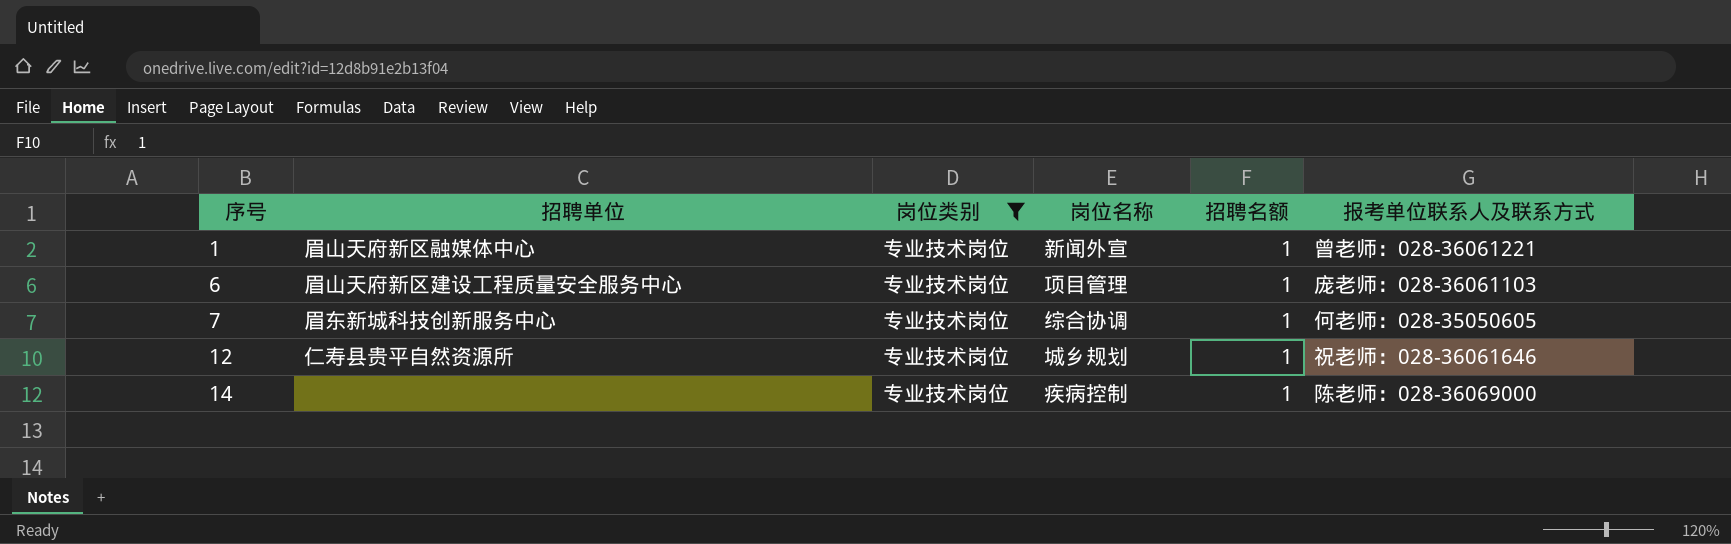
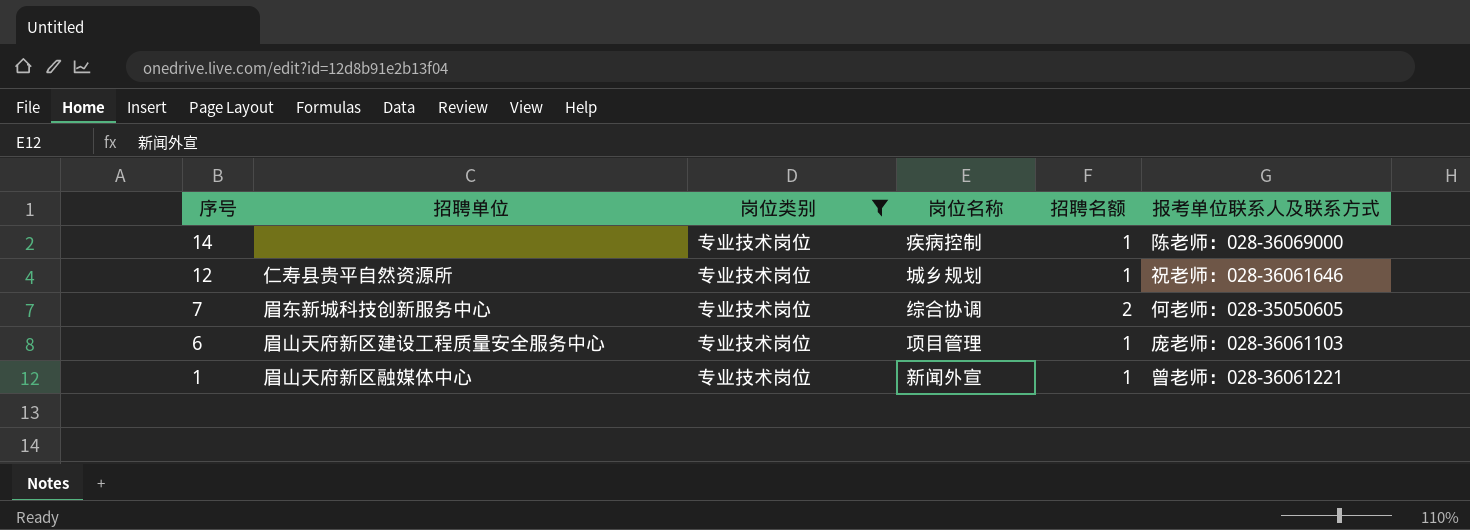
row order: 序号 ascending -> 序号 descending
7 | 招聘名额: 1 -> 2

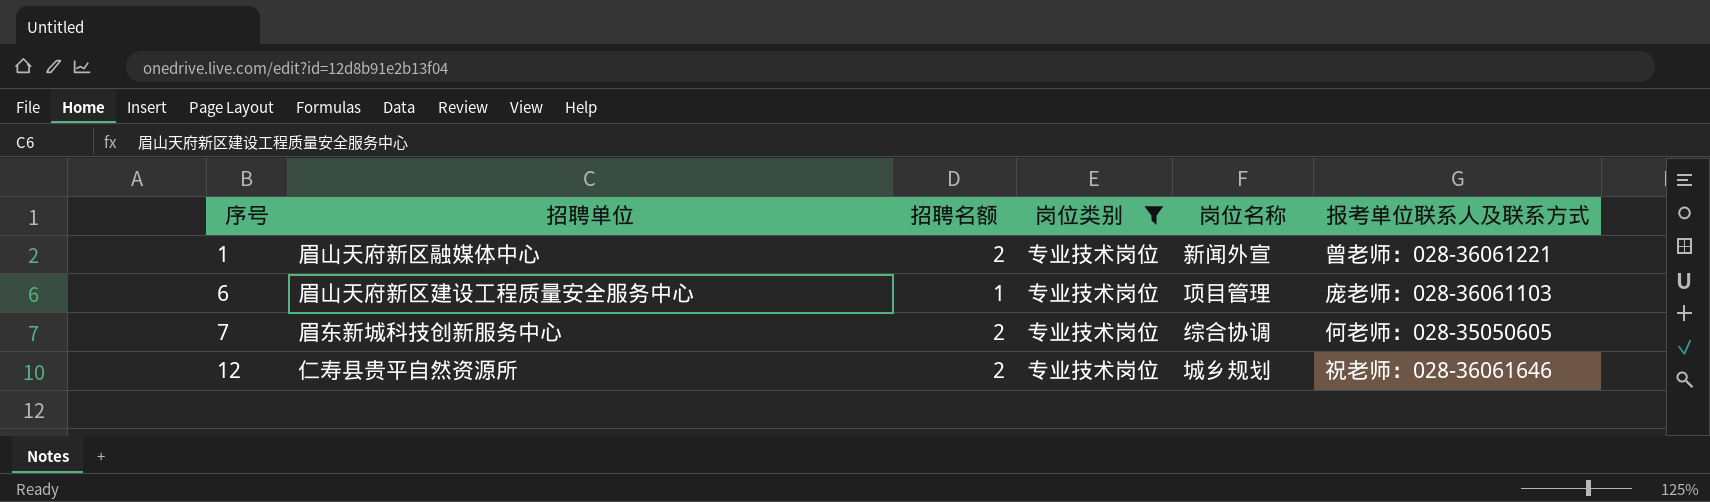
row order: 序号 descending -> 序号 ascending
column 招聘名额 | position: 5 -> 3
row 14: none | 专业技术岗位 | 疾病控制 | 1 | 陈老师：028-36069000 -> none
1 | 招聘名额: 1 -> 2
12 | 招聘名额: 1 -> 2

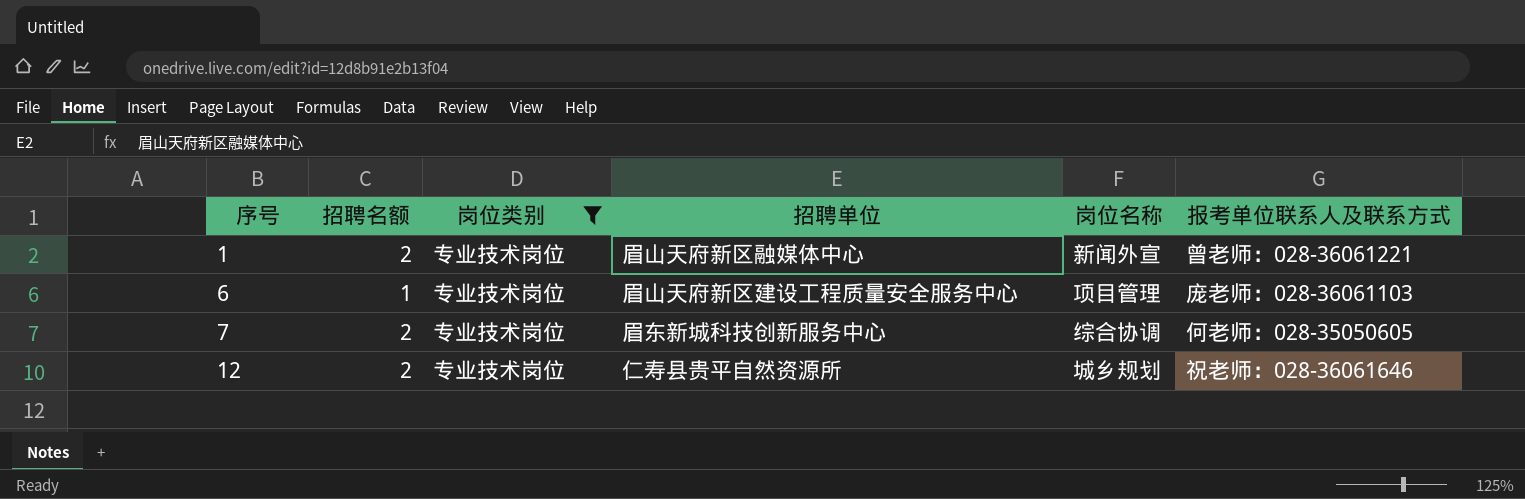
column 招聘单位 | position: 2 -> 4

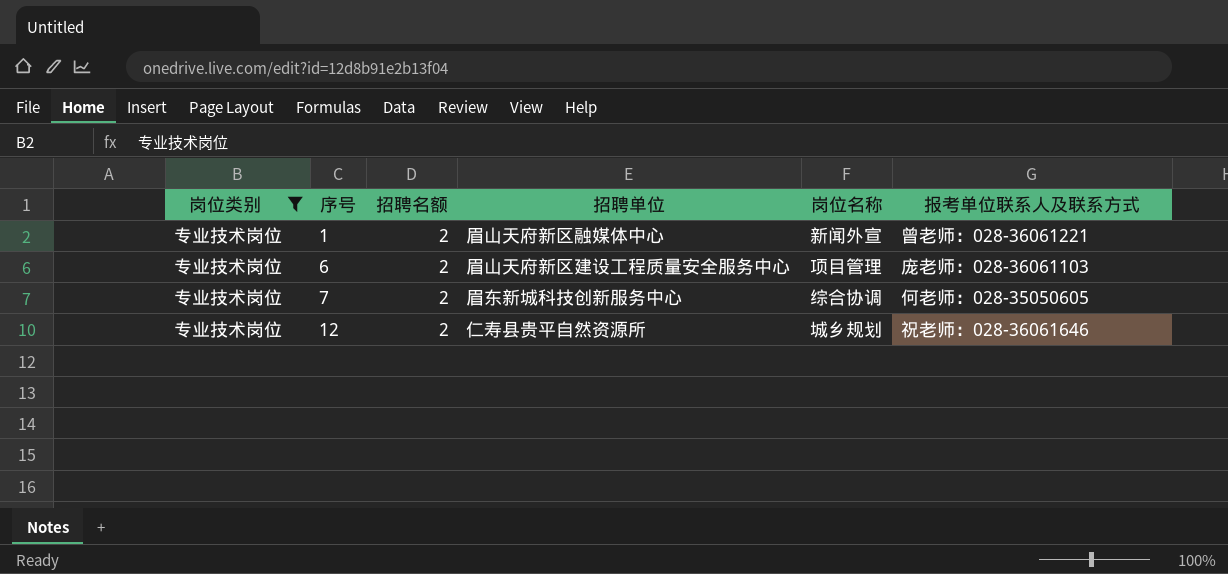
column 岗位类别 | position: 3 -> 1
6 | 招聘名额: 1 -> 2

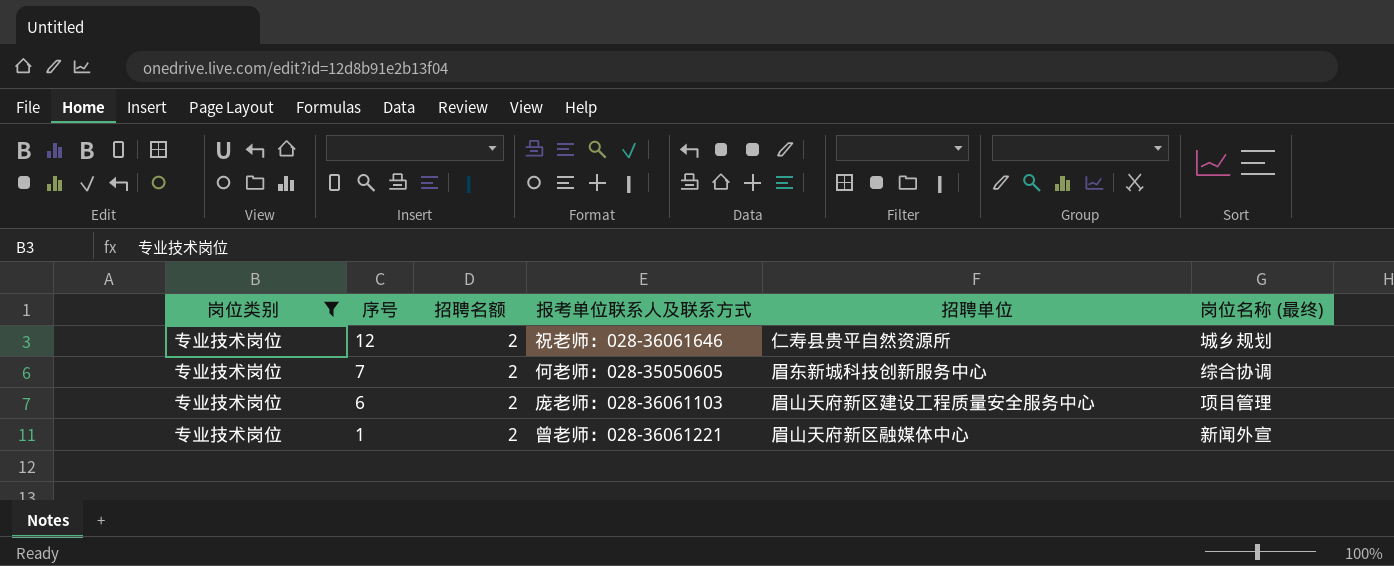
row order: 序号 ascending -> 序号 descending
column 报考单位联系人及联系方式 | position: 6 -> 4
column name: 岗位名称 -> 岗位名称 (最终)

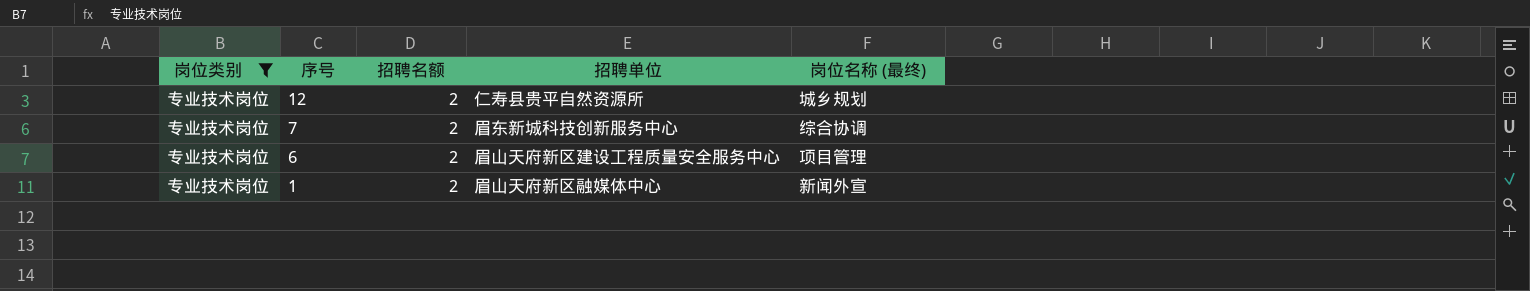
column 报考单位联系人及联系方式 | position: 4 -> none

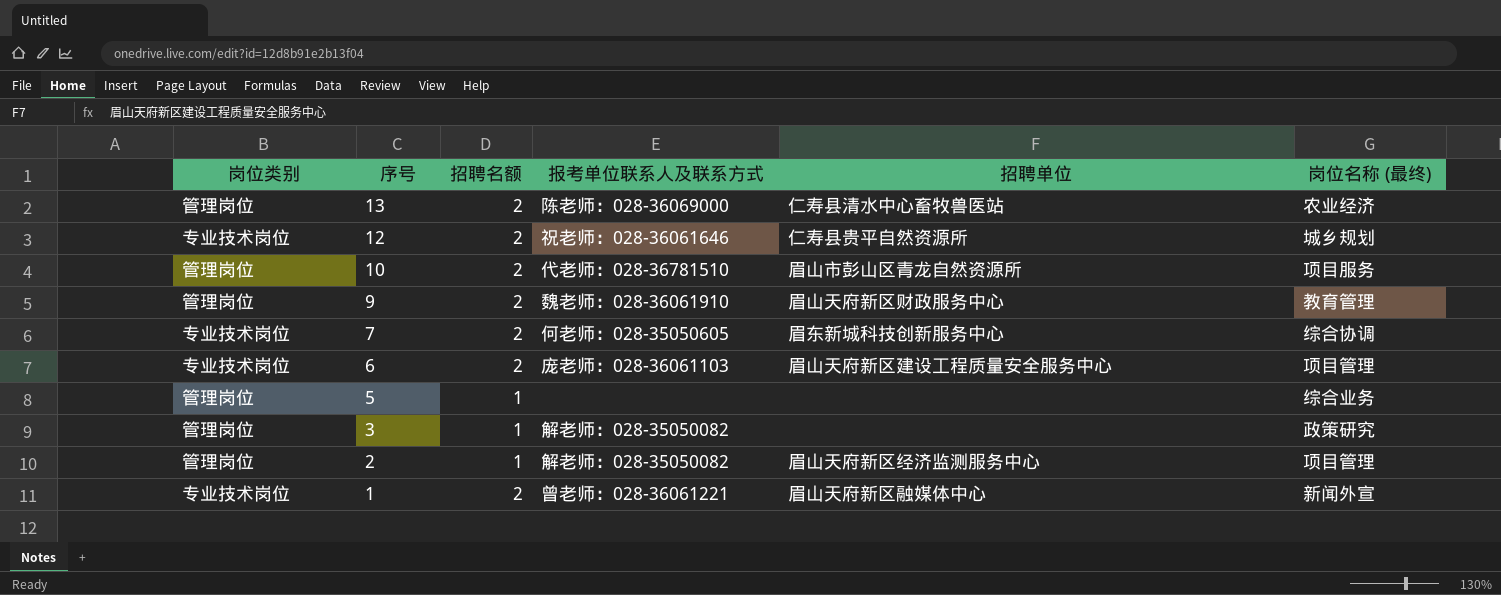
filter: 岗位类别 = 专业技术岗位 -> none
column 报考单位联系人及联系方式 | position: none -> 4

